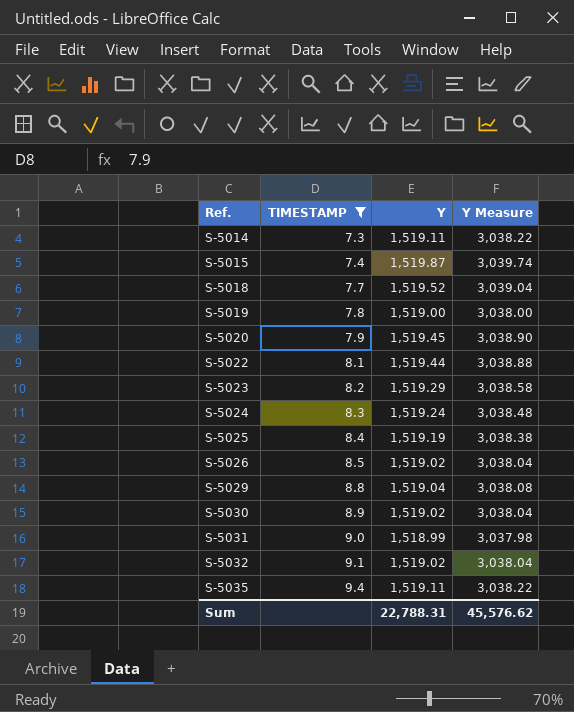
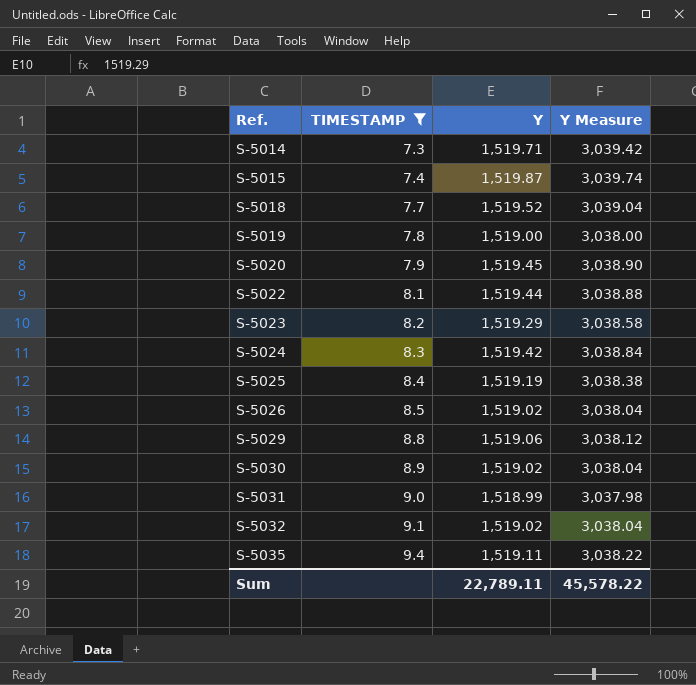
S-5014 | Y: 1,519.11 -> 1,519.71
S-5014 | Y Measure: 3,038.22 -> 3,039.42
S-5024 | Y: 1,519.24 -> 1,519.42
S-5024 | Y Measure: 3,038.48 -> 3,038.84
S-5029 | Y: 1,519.04 -> 1,519.06
S-5029 | Y Measure: 3,038.08 -> 3,038.12
Sum | Y: 22,788.31 -> 22,789.11
Sum | Y Measure: 45,576.62 -> 45,578.22

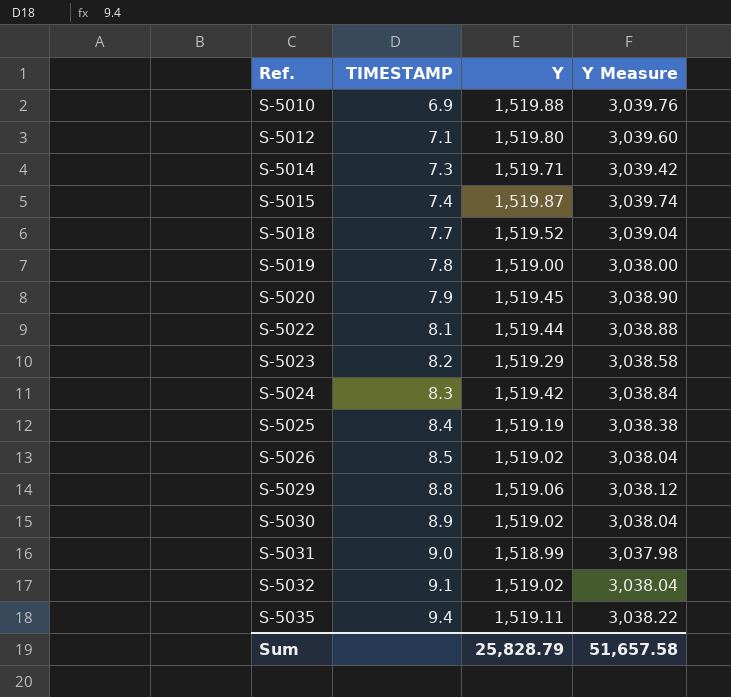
filter: TIMESTAMP >= 7.3 -> none
Sum | Y: 22,789.11 -> 25,828.79
Sum | Y Measure: 45,578.22 -> 51,657.58

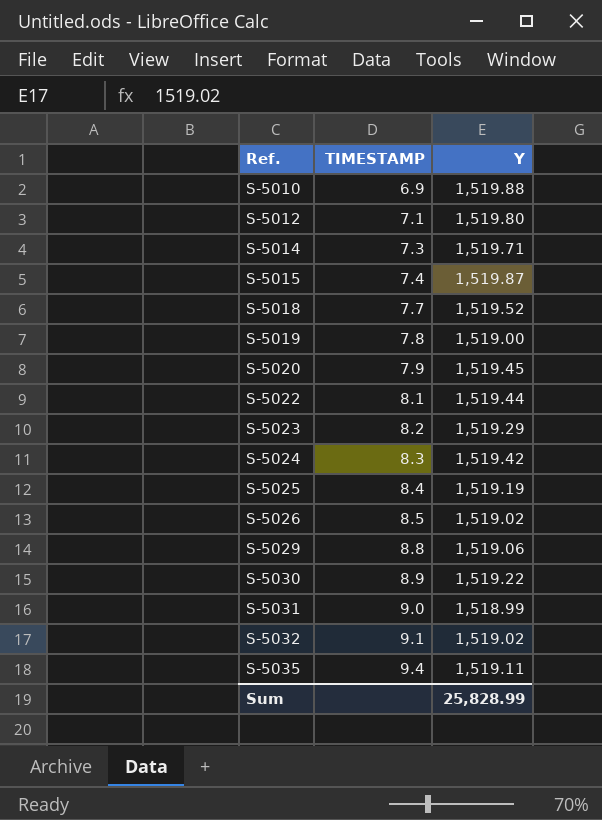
column Y Measure | formula: [Y] * 2 -> none
S-5030 | Y: 1,519.02 -> 1,519.22
Sum | Y: 25,828.79 -> 25,828.99

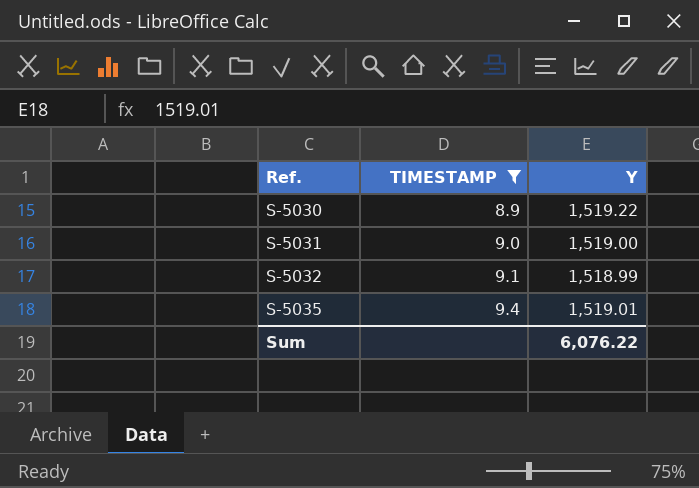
filter: none -> TIMESTAMP >= 8.9
S-5031 | Y: 1,518.99 -> 1,519.00
S-5032 | Y: 1,519.02 -> 1,518.99
S-5035 | Y: 1,519.11 -> 1,519.01
Sum | Y: 25,828.99 -> 6,076.22

